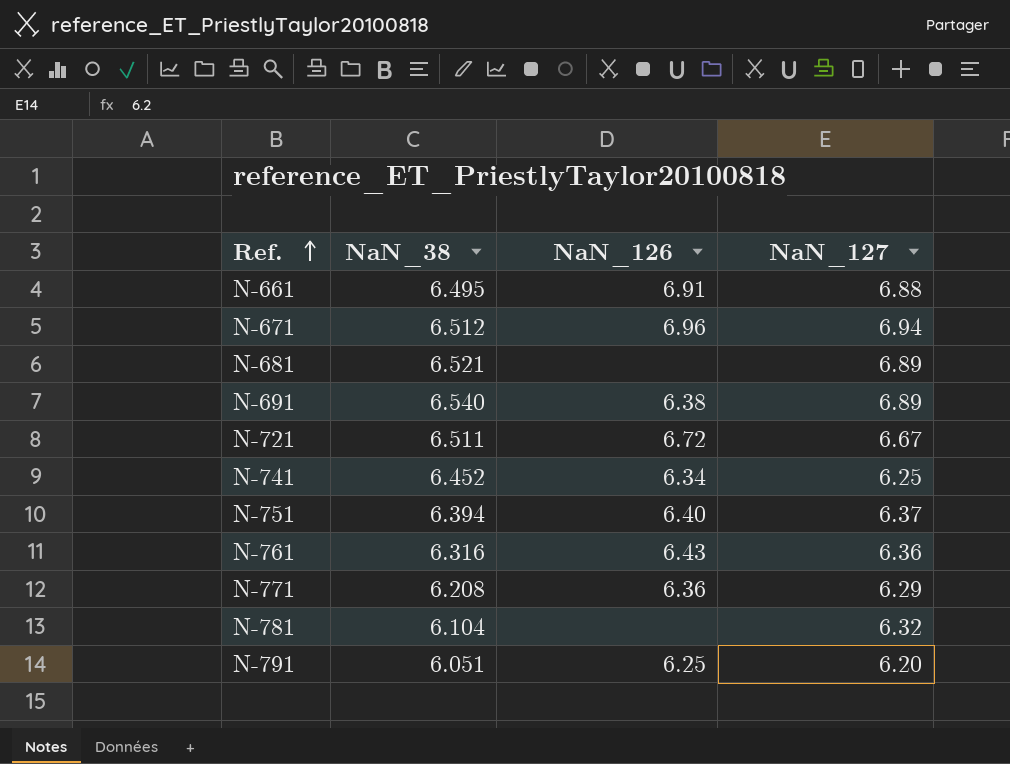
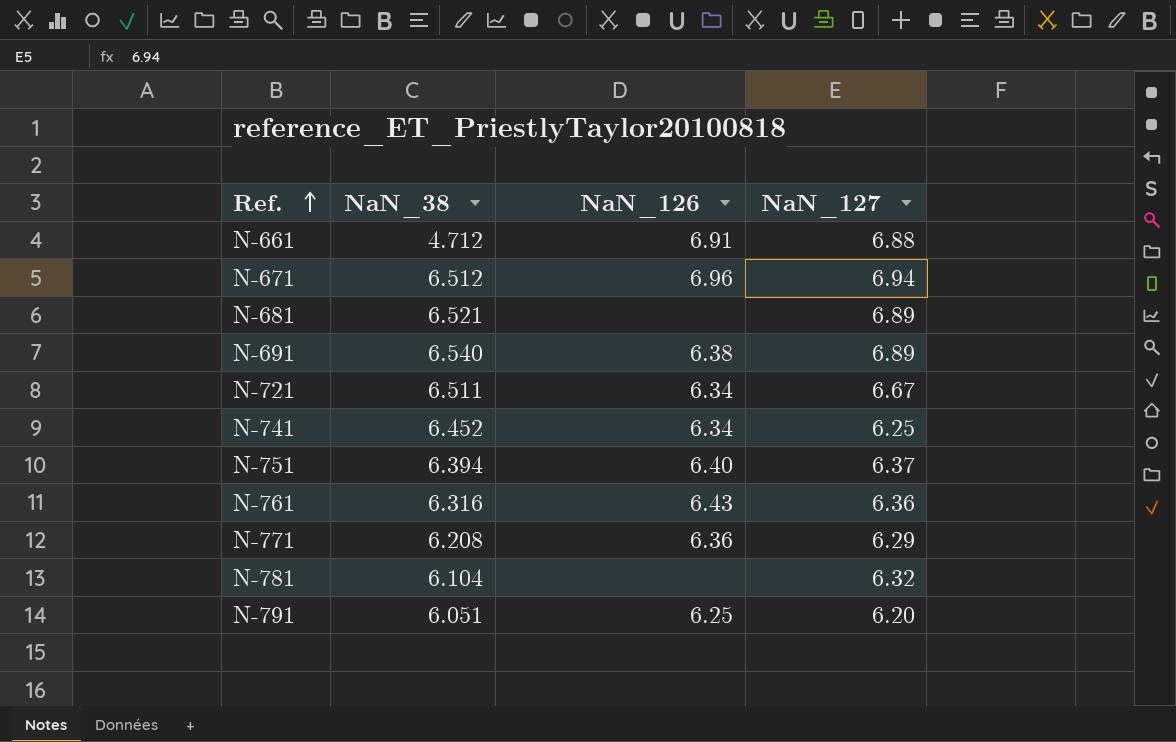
N-661 | NaN_38: 6.495 -> 4.712
N-721 | NaN_126: 6.72 -> 6.34

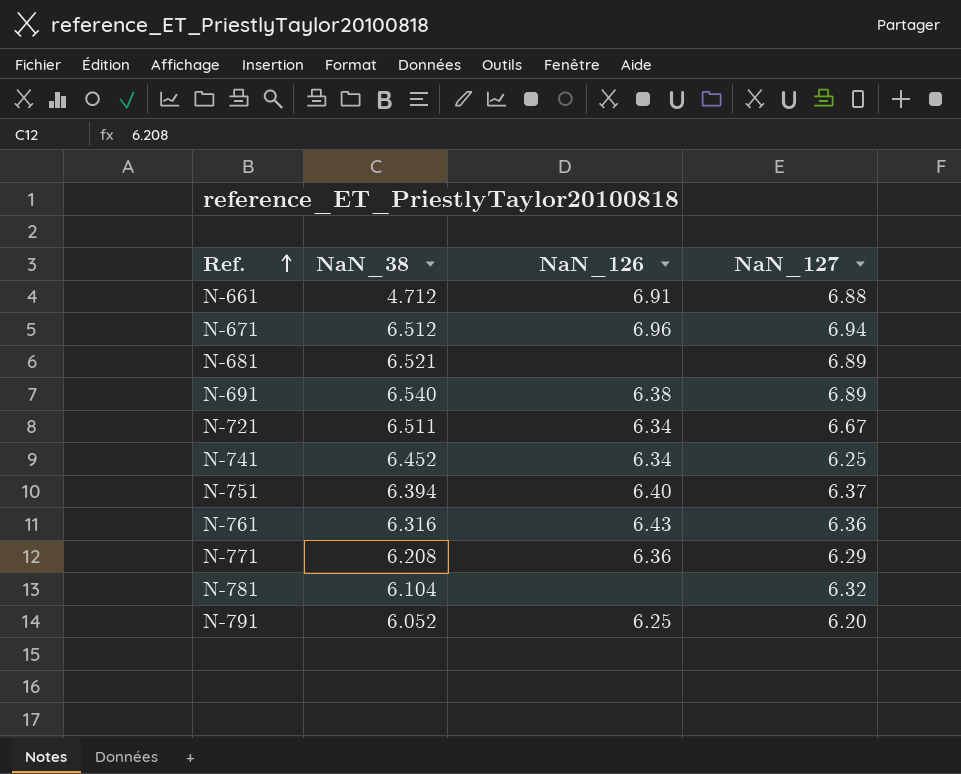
N-791 | NaN_38: 6.051 -> 6.052

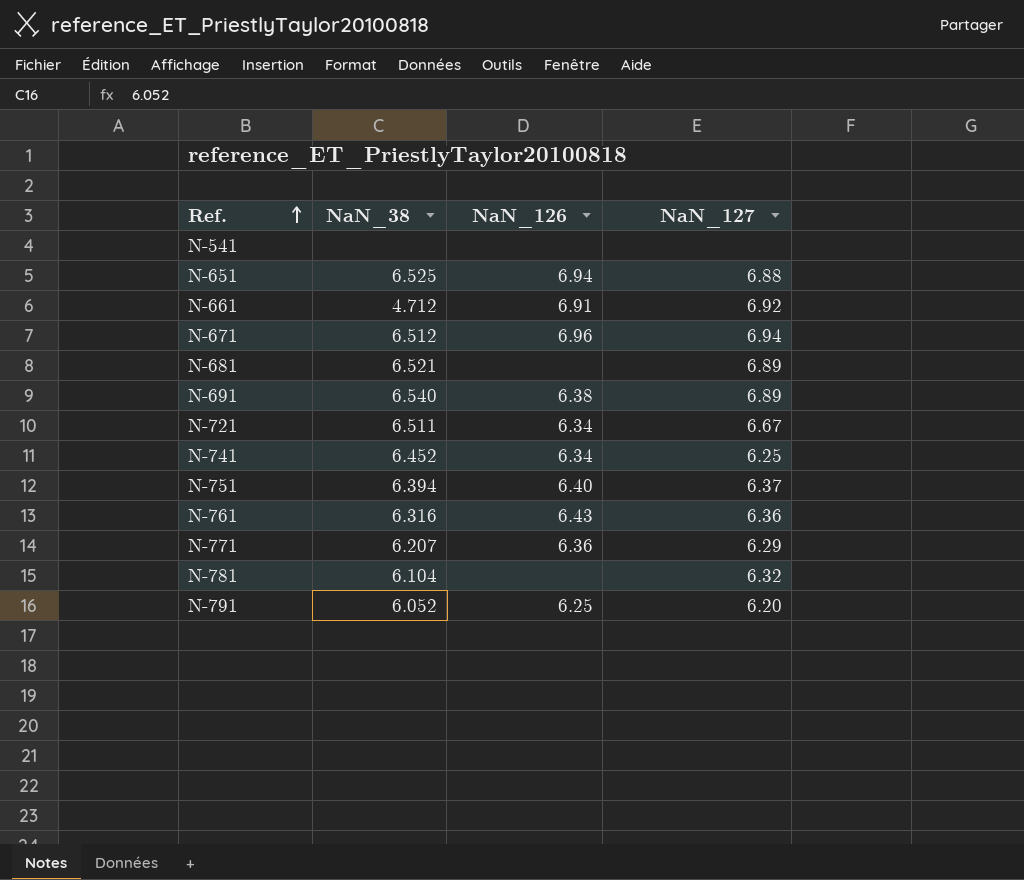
row N-541: none -> none | none | none
row N-651: none -> 6.525 | 6.94 | 6.88
N-661 | NaN_127: 6.88 -> 6.92
N-771 | NaN_38: 6.208 -> 6.207

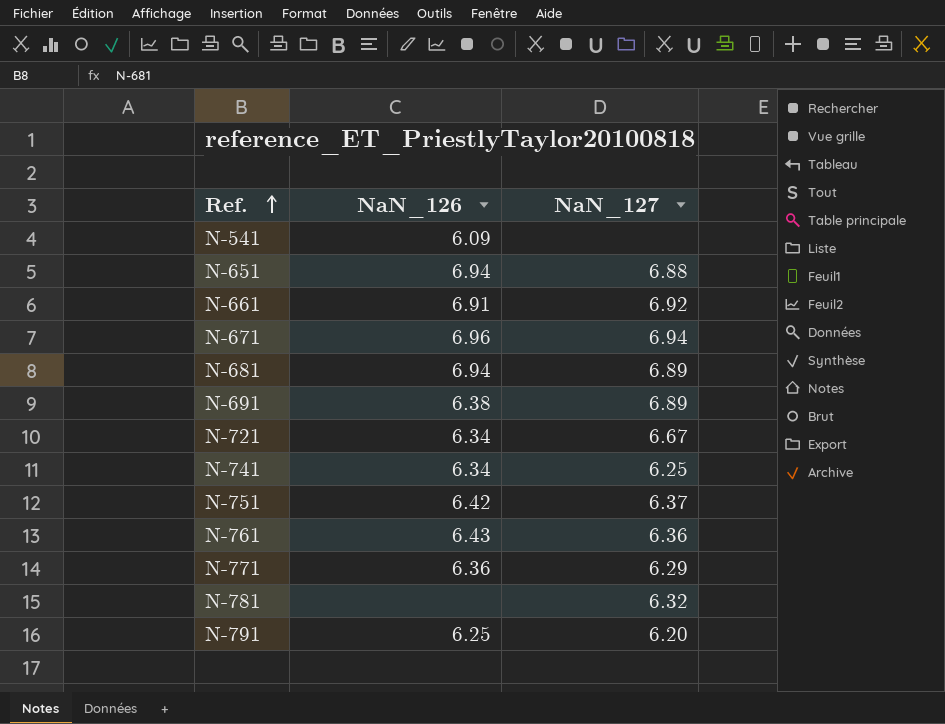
column NaN_38 | position: 2 -> none
N-541 | NaN_126: none -> 6.09
N-681 | NaN_126: none -> 6.94
N-751 | NaN_126: 6.40 -> 6.42

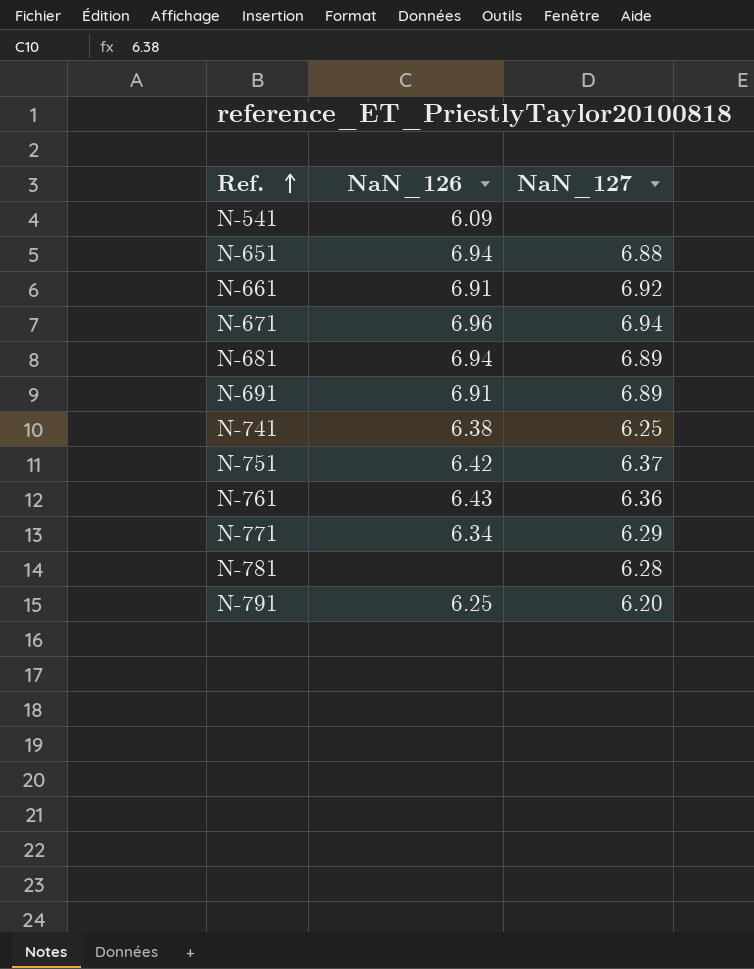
row N-721: 6.34 | 6.67 -> none
N-691 | NaN_126: 6.38 -> 6.91
N-741 | NaN_126: 6.34 -> 6.38
N-771 | NaN_126: 6.36 -> 6.34
N-781 | NaN_127: 6.32 -> 6.28

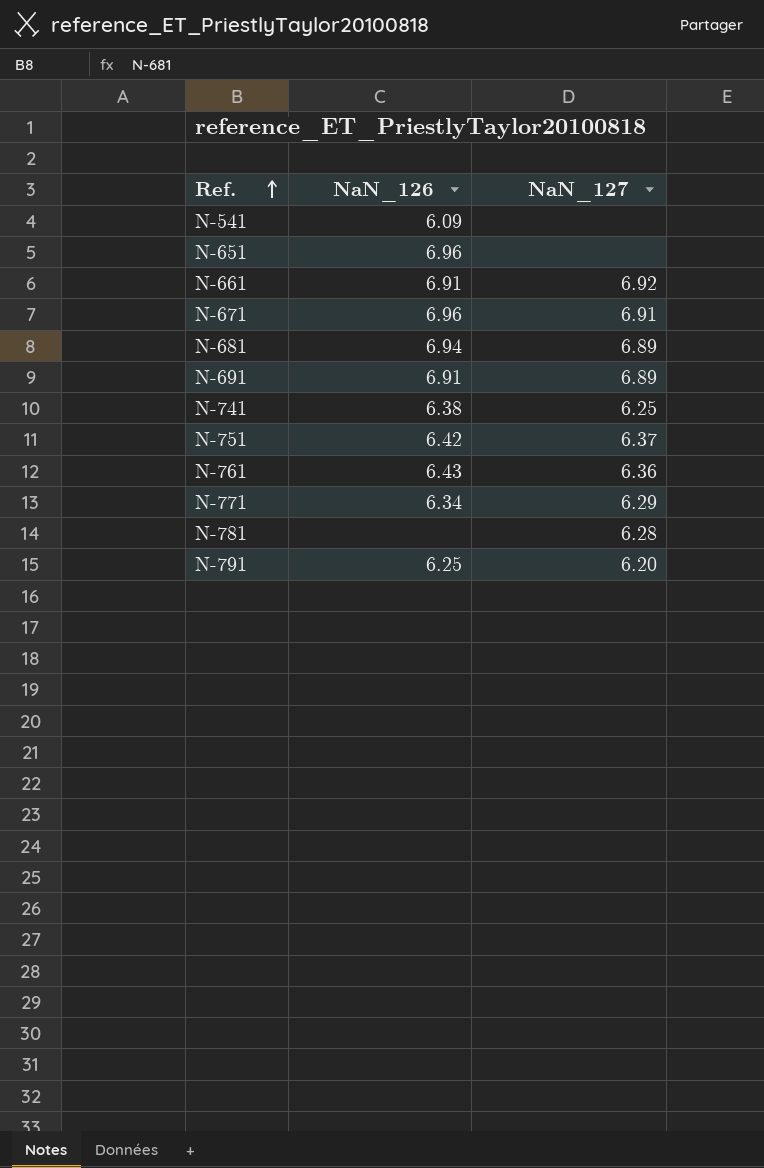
N-651 | NaN_126: 6.94 -> 6.96
N-651 | NaN_127: 6.88 -> none
N-671 | NaN_127: 6.94 -> 6.91

